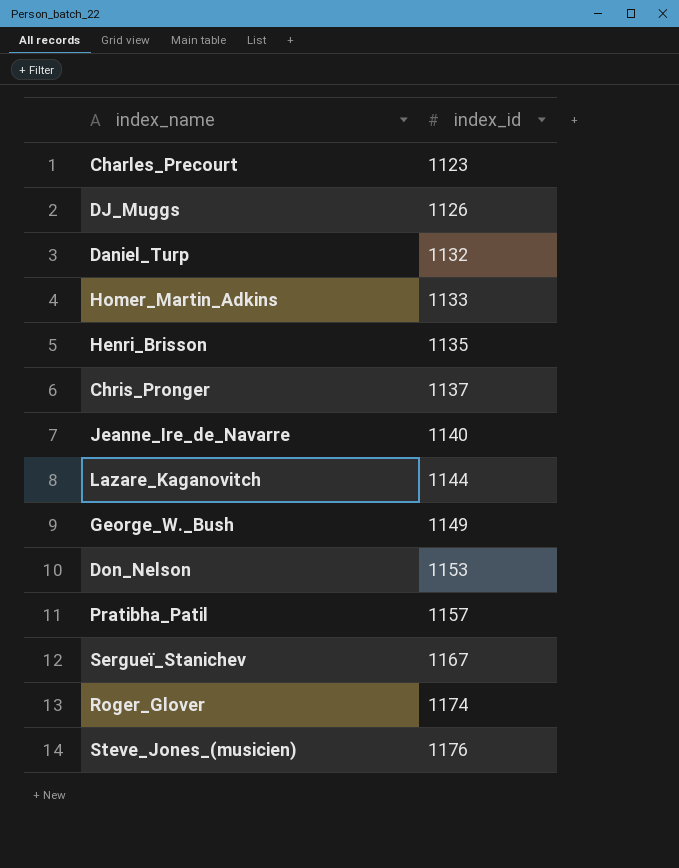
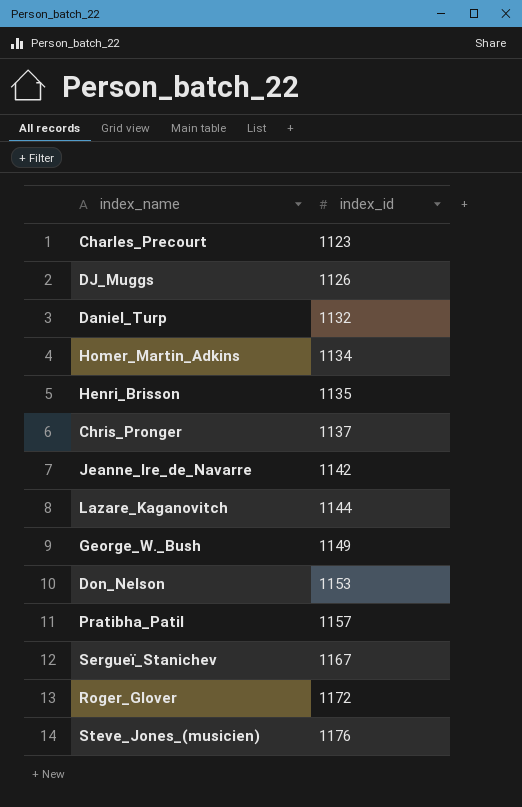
Homer_Martin_Adkins | index_id: 1133 -> 1134
Jeanne_Ire_de_Navarre | index_id: 1140 -> 1142
Roger_Glover | index_id: 1174 -> 1172

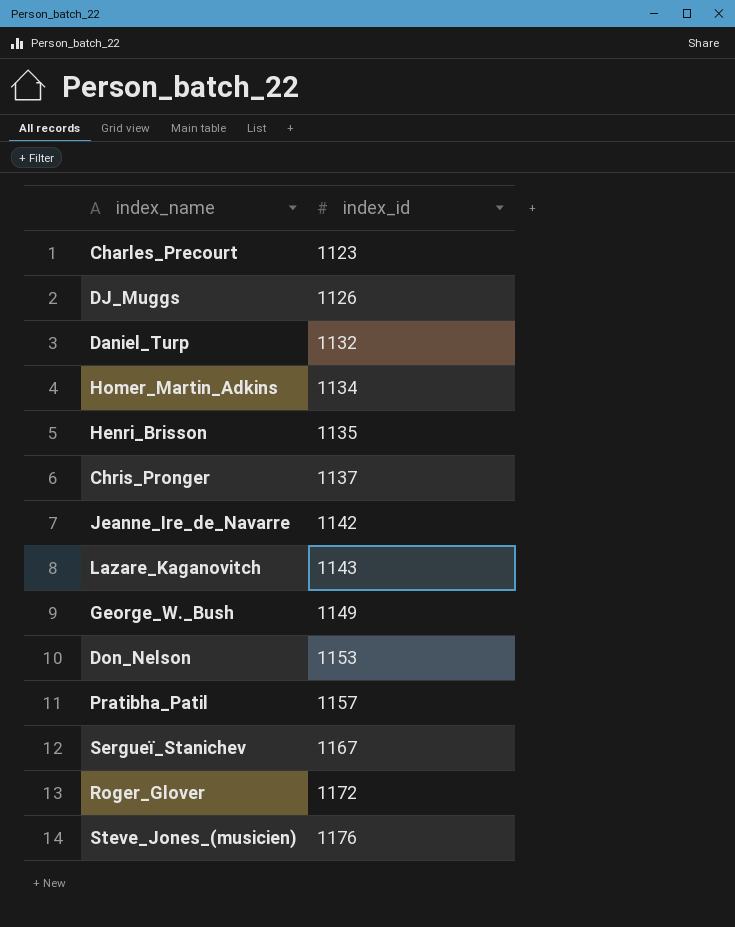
Lazare_Kaganovitch | index_id: 1144 -> 1143

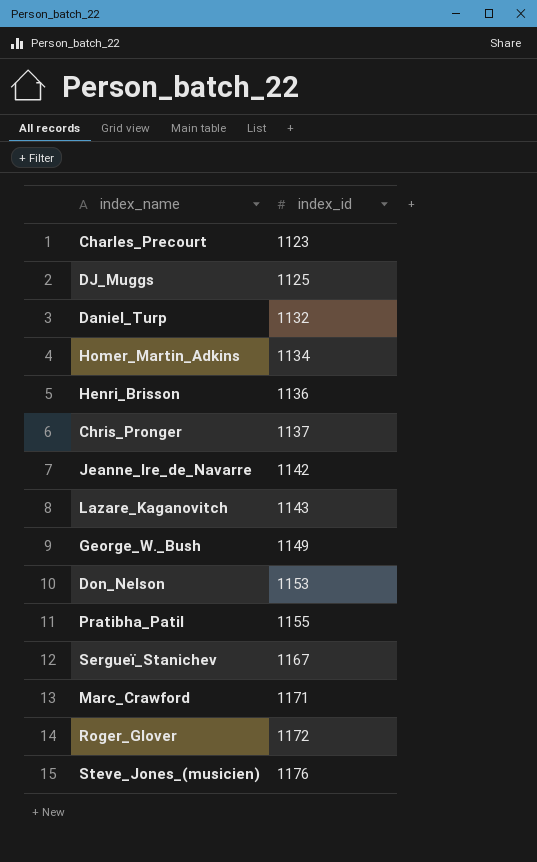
DJ_Muggs | index_id: 1126 -> 1125
Henri_Brisson | index_id: 1135 -> 1136
Pratibha_Patil | index_id: 1157 -> 1155
row Marc_Crawford: none -> 1171

